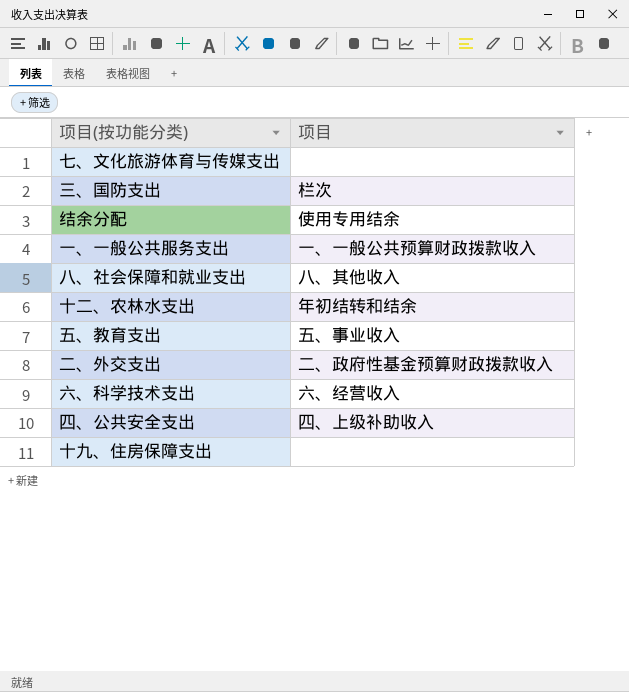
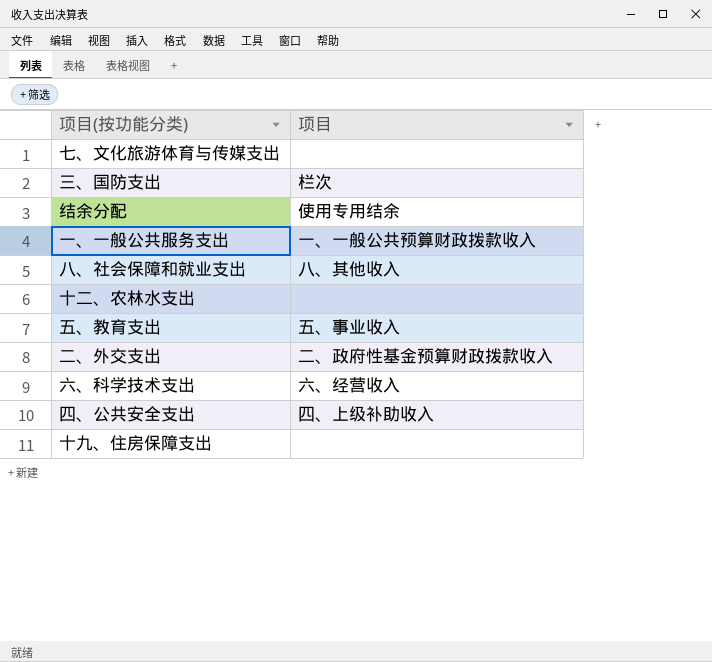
十二、农林水支出 | 项目: 年初结转和结余 -> none

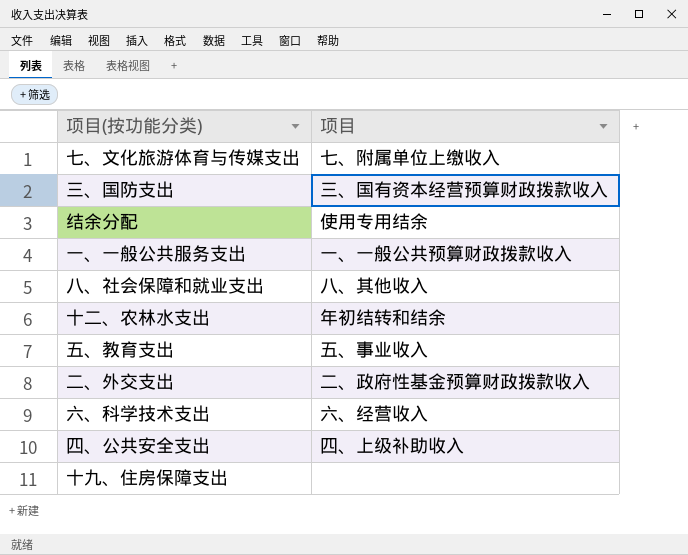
七、文化旅游体育与传媒支出 | 项目: none -> 七、附属单位上缴收入
三、国防支出 | 项目: 栏次 -> 三、国有资本经营预算财政拨款收入
十二、农林水支出 | 项目: none -> 年初结转和结余

